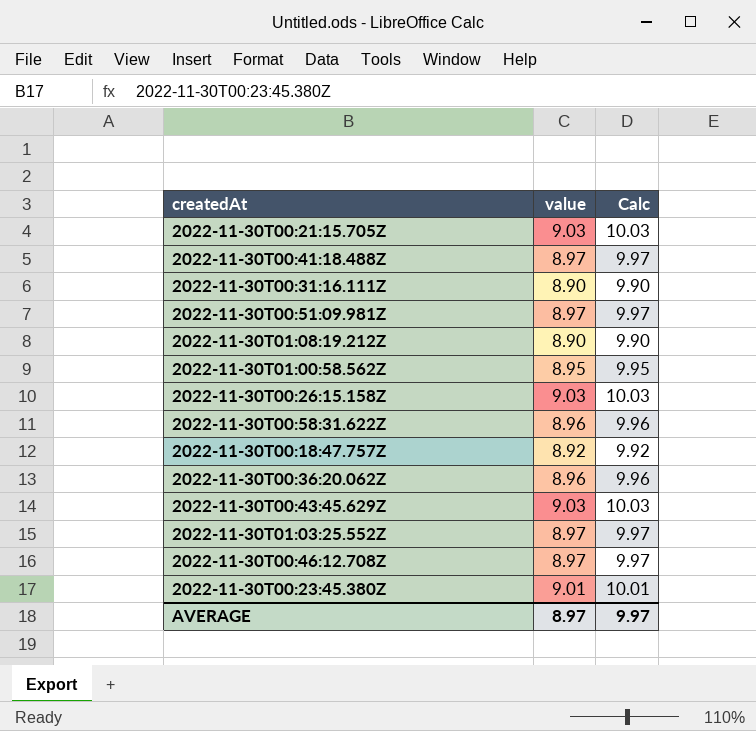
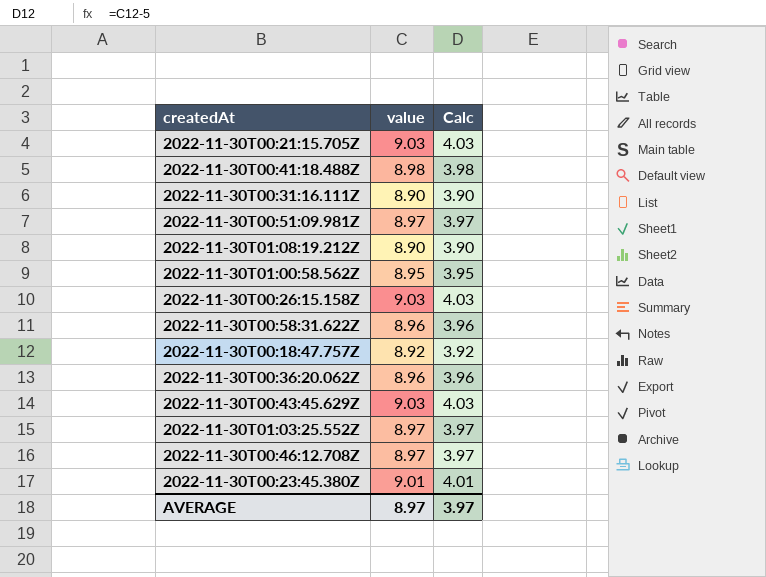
column Calc | formula: [value] + 1 -> [value] - 5
2022-11-30T00:41:18.488Z | value: 8.97 -> 8.98
AVERAGE | Calc: 9.97 -> 3.97

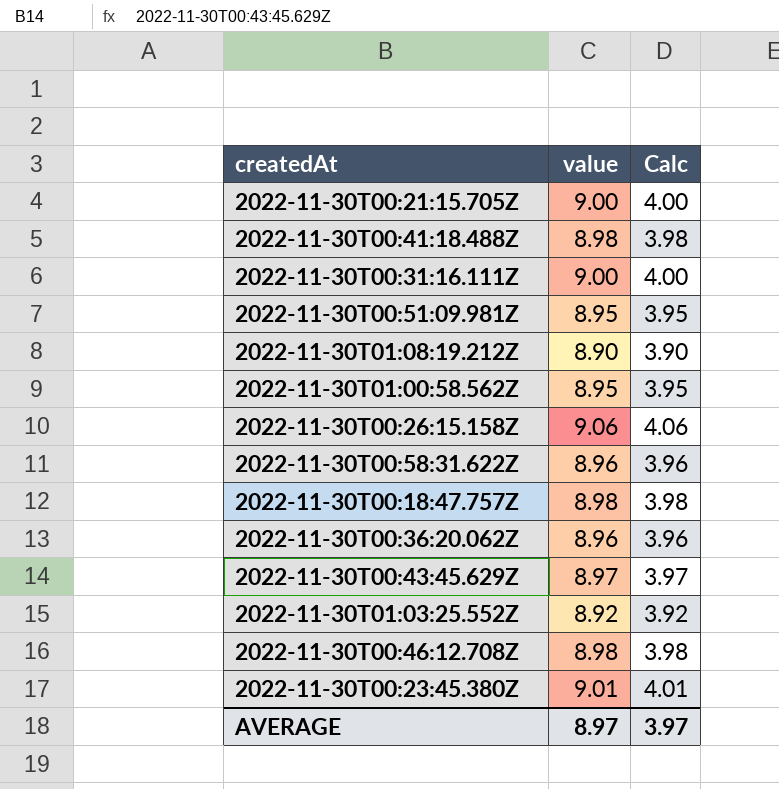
2022-11-30T00:21:15.705Z | value: 9.03 -> 9.00
2022-11-30T00:21:15.705Z | Calc: 4.03 -> 4.00
2022-11-30T00:31:16.111Z | value: 8.90 -> 9.00
2022-11-30T00:31:16.111Z | Calc: 3.90 -> 4.00
2022-11-30T00:51:09.981Z | value: 8.97 -> 8.95
2022-11-30T00:51:09.981Z | Calc: 3.97 -> 3.95
2022-11-30T00:26:15.158Z | value: 9.03 -> 9.06
2022-11-30T00:26:15.158Z | Calc: 4.03 -> 4.06
2022-11-30T00:18:47.757Z | value: 8.92 -> 8.98
2022-11-30T00:18:47.757Z | Calc: 3.92 -> 3.98
2022-11-30T00:43:45.629Z | value: 9.03 -> 8.97
2022-11-30T00:43:45.629Z | Calc: 4.03 -> 3.97
2022-11-30T01:03:25.552Z | value: 8.97 -> 8.92
2022-11-30T01:03:25.552Z | Calc: 3.97 -> 3.92
2022-11-30T00:46:12.708Z | value: 8.97 -> 8.98
2022-11-30T00:46:12.708Z | Calc: 3.97 -> 3.98

